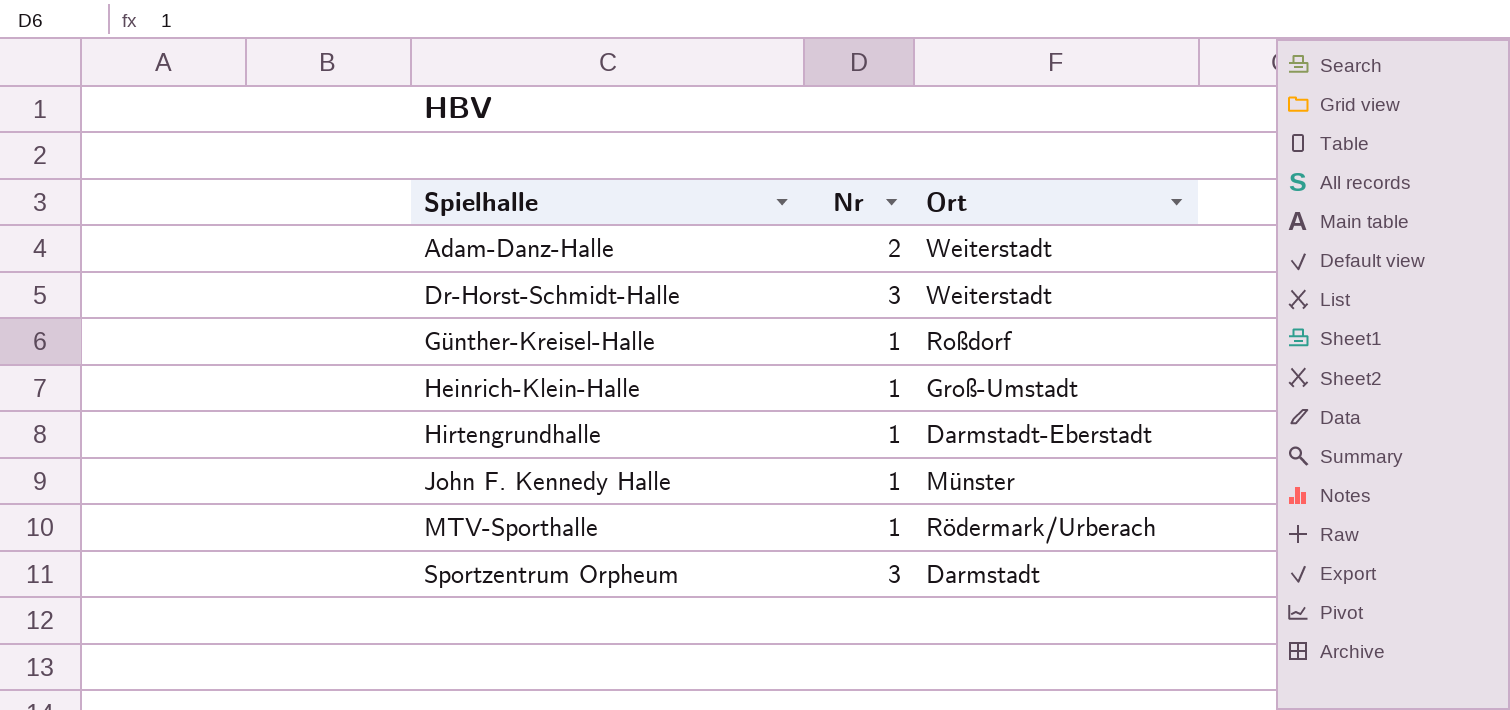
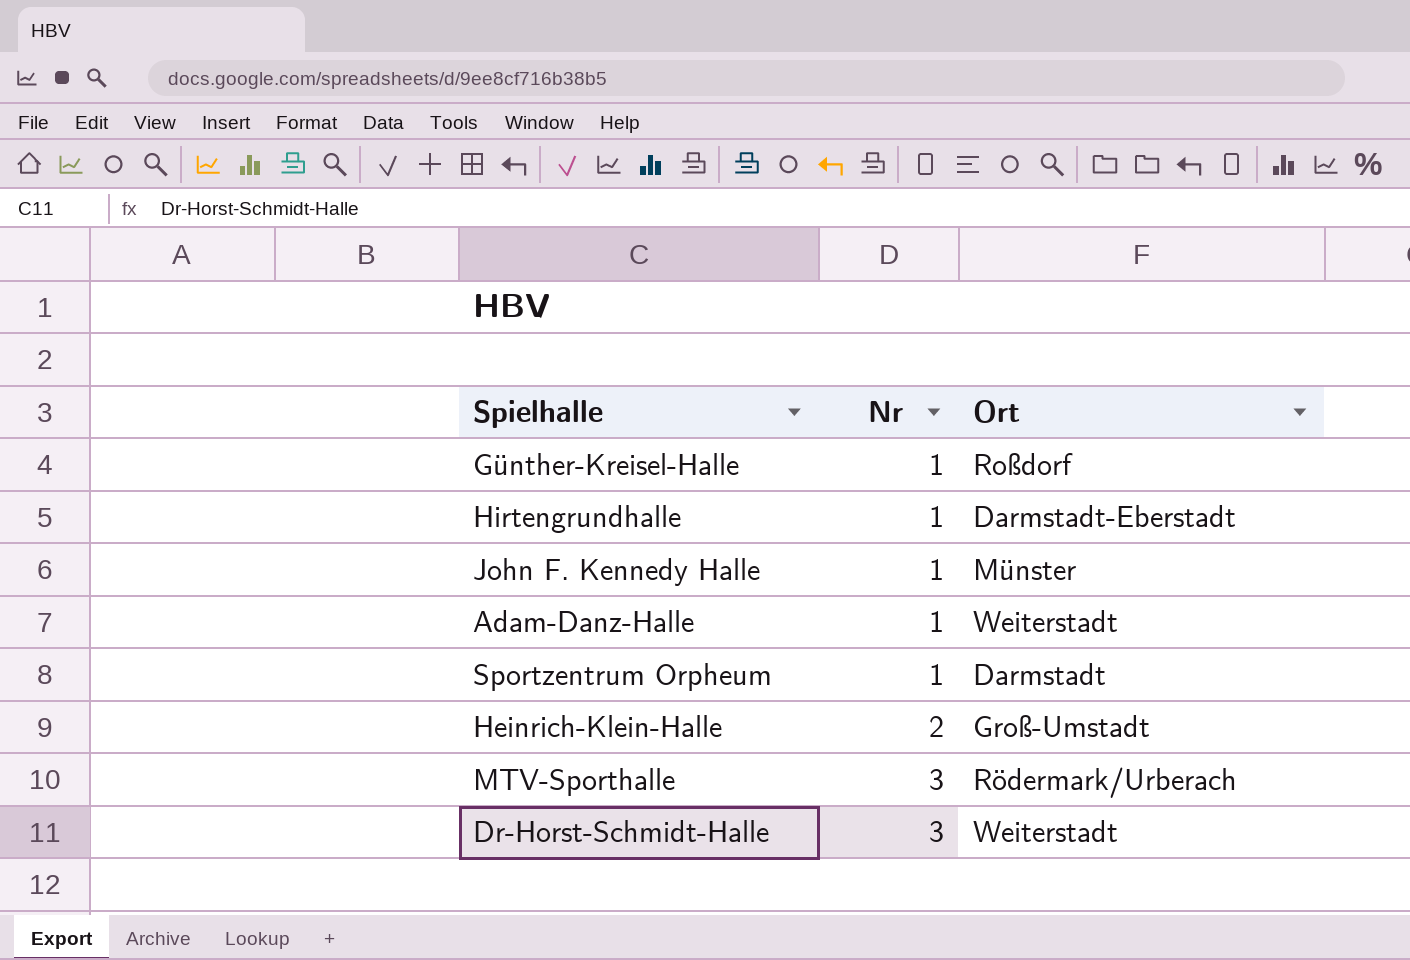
row order: Spielhalle ascending -> Nr ascending
Adam-Danz-Halle | Nr: 2 -> 1
Sportzentrum Orpheum | Nr: 3 -> 1
Heinrich-Klein-Halle | Nr: 1 -> 2
MTV-Sporthalle | Nr: 1 -> 3

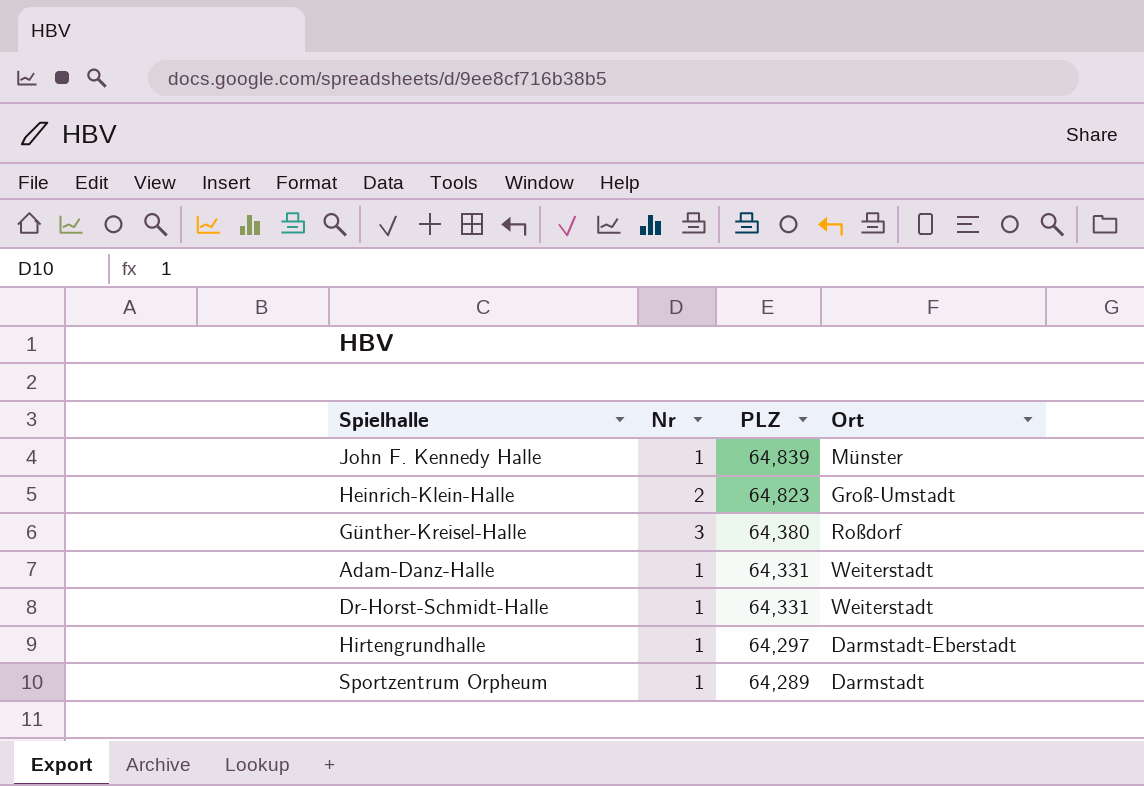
row order: Nr ascending -> PLZ descending
column PLZ | position: none -> 3
row MTV-Sporthalle: 3 | Rödermark/Urberach -> none
Günther-Kreisel-Halle | Nr: 1 -> 3
Dr-Horst-Schmidt-Halle | Nr: 3 -> 1

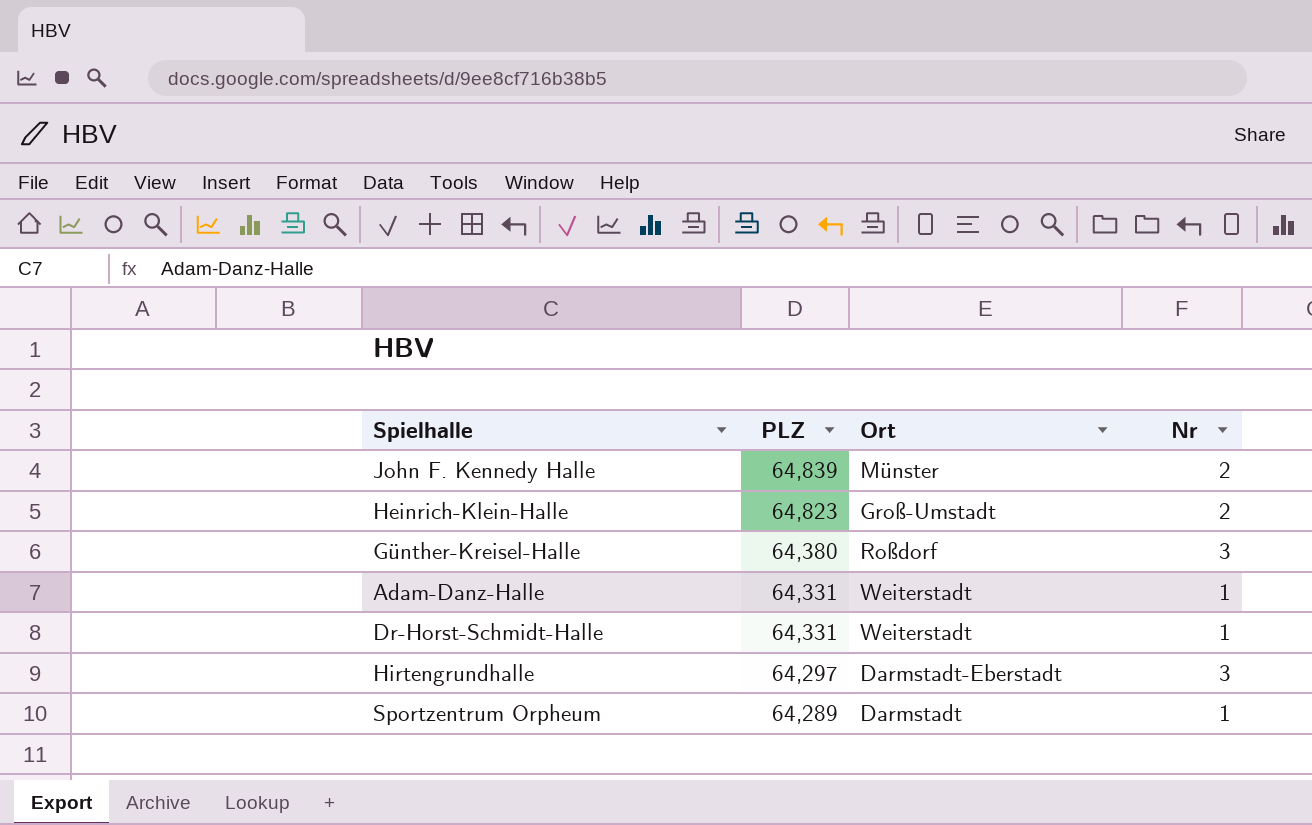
column Nr | position: 2 -> 4
John F. Kennedy Halle | Nr: 1 -> 2
Hirtengrundhalle | Nr: 1 -> 3

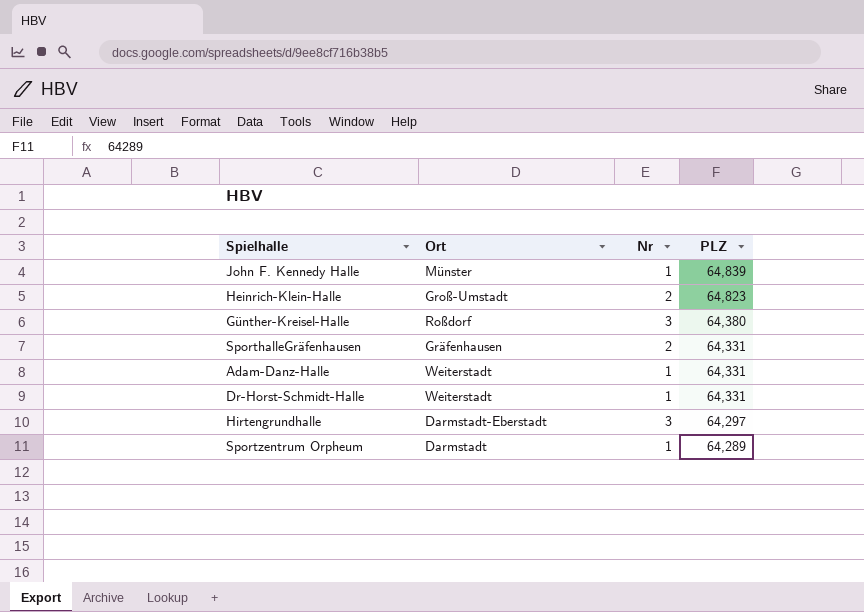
column PLZ | position: 2 -> 4
John F. Kennedy Halle | Nr: 2 -> 1
row SporthalleGräfenhausen: none -> Gräfenhausen | 2 | 64,331

